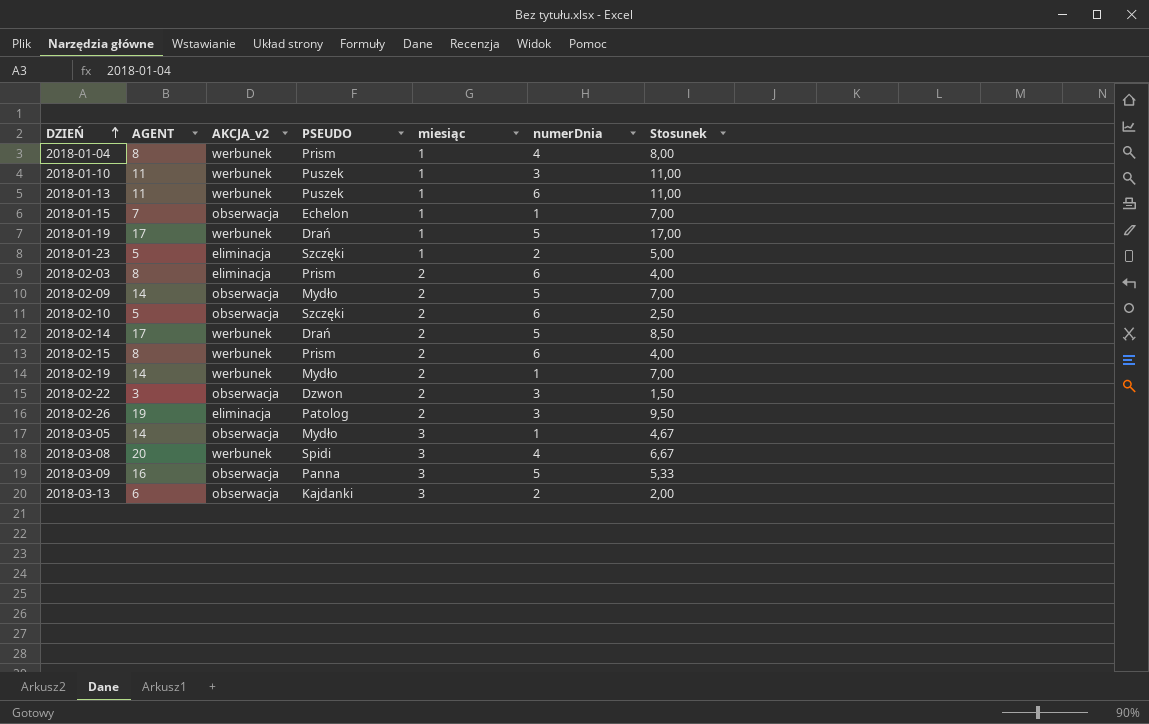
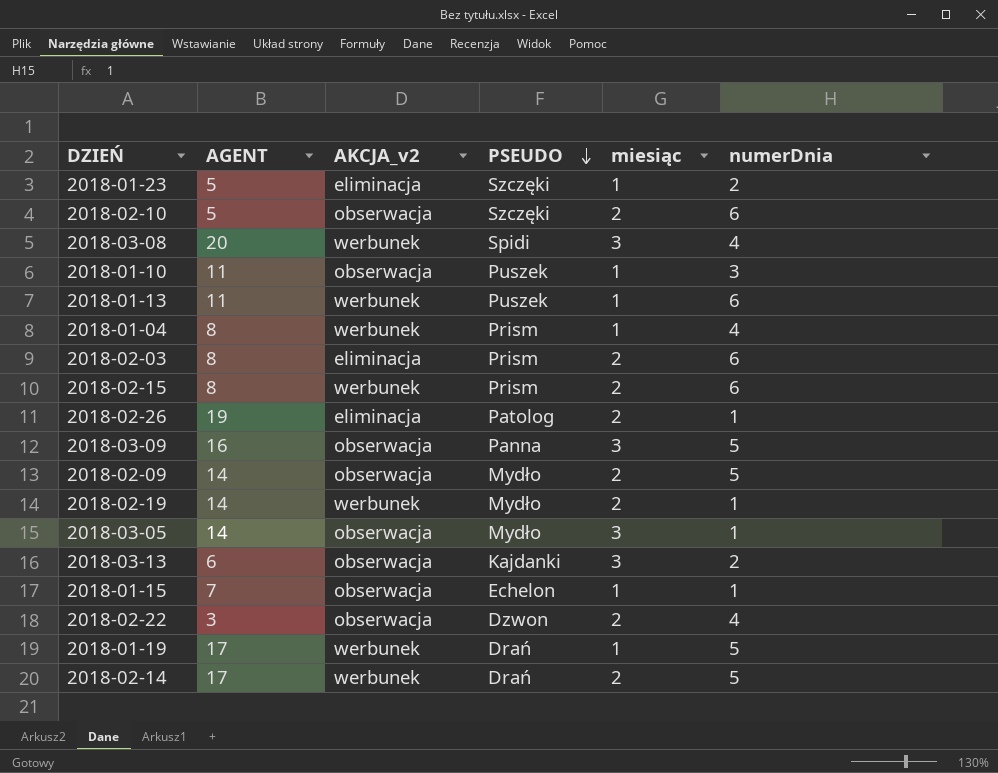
row order: DZIEŃ ascending -> PSEUDO descending
column Stosunek | formula: [AGENT] / [miesiąc] -> none
2018-01-10 | AKCJA_v2: werbunek -> obserwacja
2018-02-26 | numerDnia: 3 -> 1
2018-02-22 | numerDnia: 3 -> 4

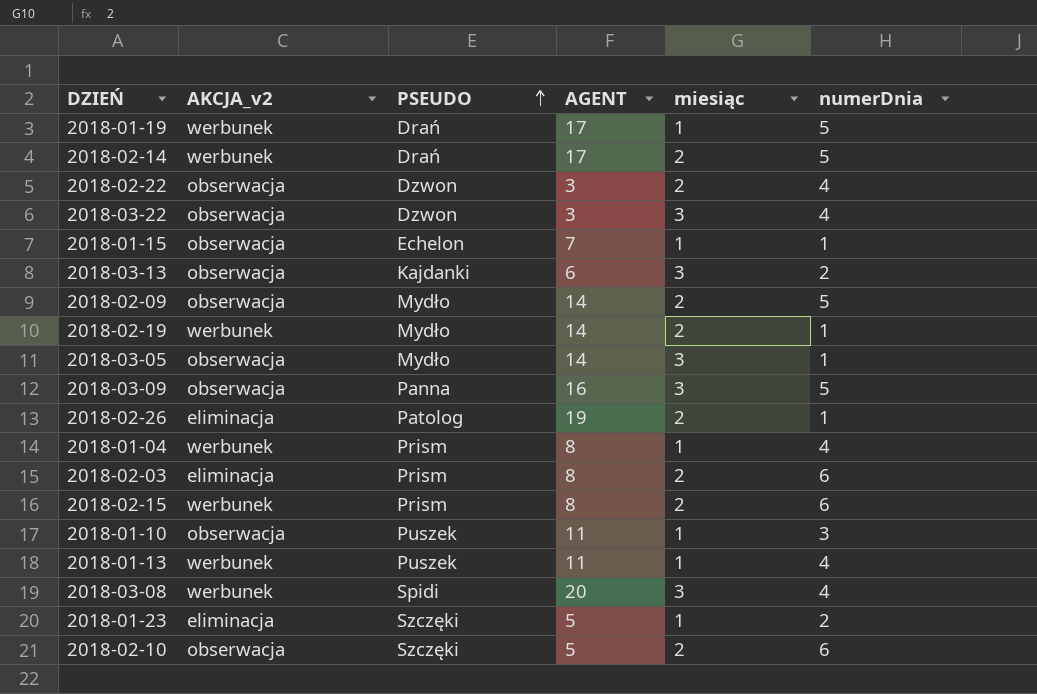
row order: PSEUDO descending -> PSEUDO ascending
column AGENT | position: 2 -> 4
row 2018-03-22: none -> obserwacja | Dzwon | 3 | 3 | 4
2018-01-13 | numerDnia: 6 -> 4

